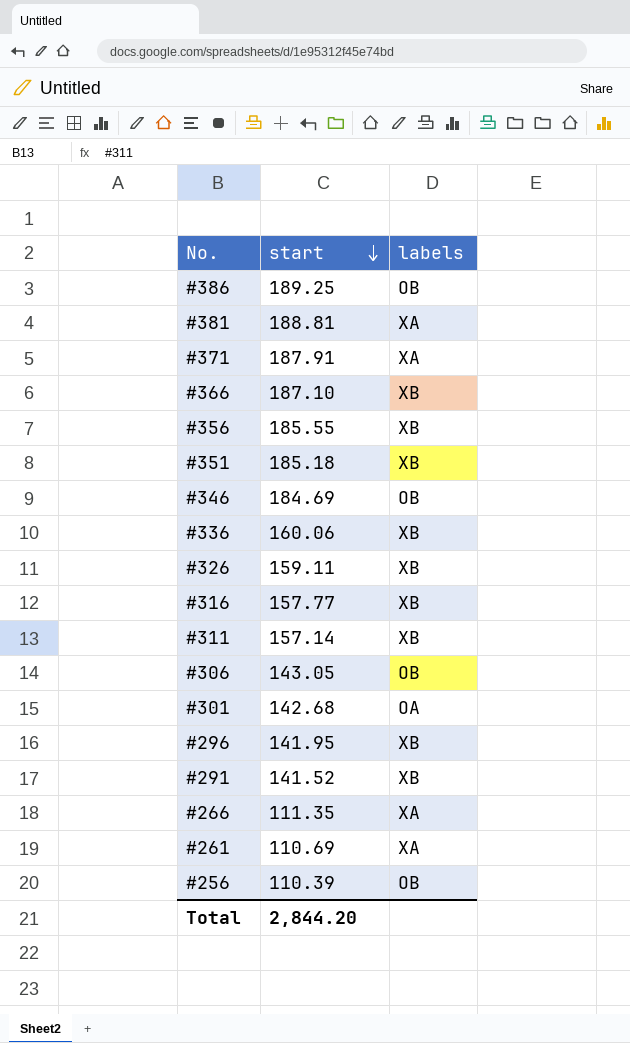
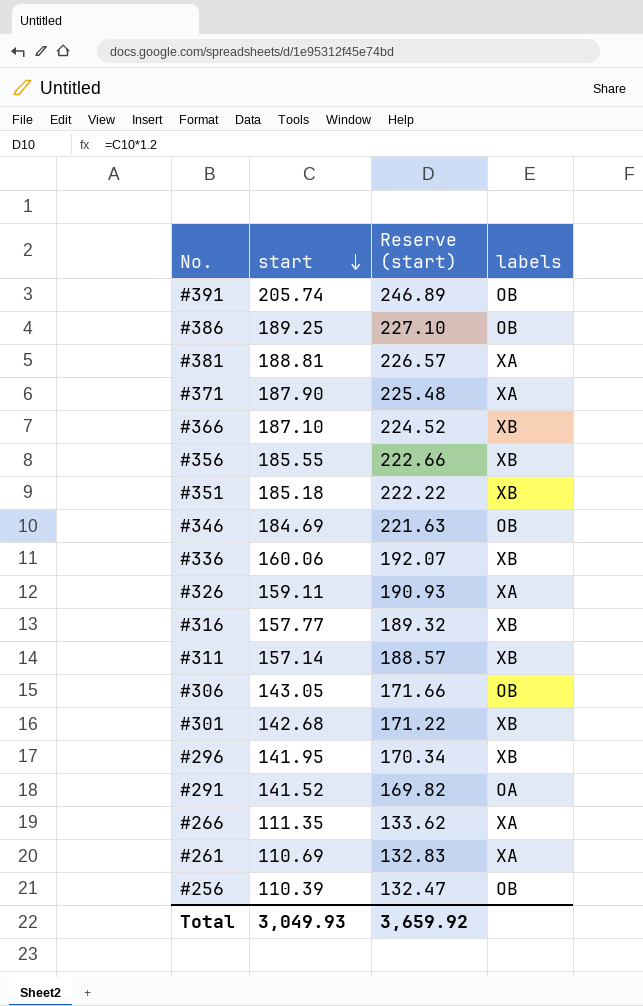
column Reserve (start) | formula: none -> [start] * 1.2
row #391: none -> 205.74 | 246.89 | OB
#371 | start: 187.91 -> 187.90
#326 | labels: XB -> XA
#301 | labels: OA -> XB
#291 | labels: XB -> OA
Total | start: 2,844.20 -> 3,049.93

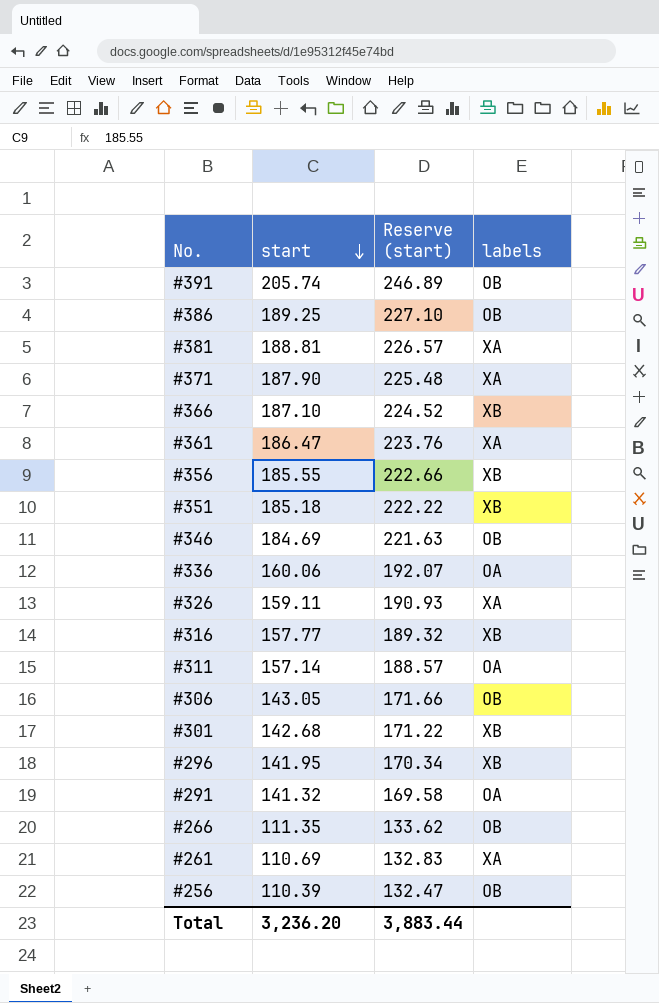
row #361: none -> 186.47 | 223.76 | XA
#336 | labels: XB -> OA
#311 | labels: XB -> OA
#291 | start: 141.52 -> 141.32
#291 | Reserve (start): 169.82 -> 169.58
#266 | labels: XA -> OB
Total | start: 3,049.93 -> 3,236.20
Total | Reserve (start): 3,659.92 -> 3,883.44

